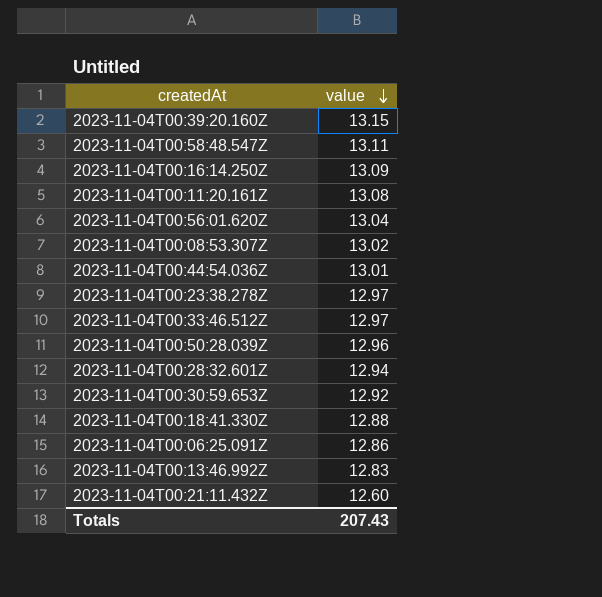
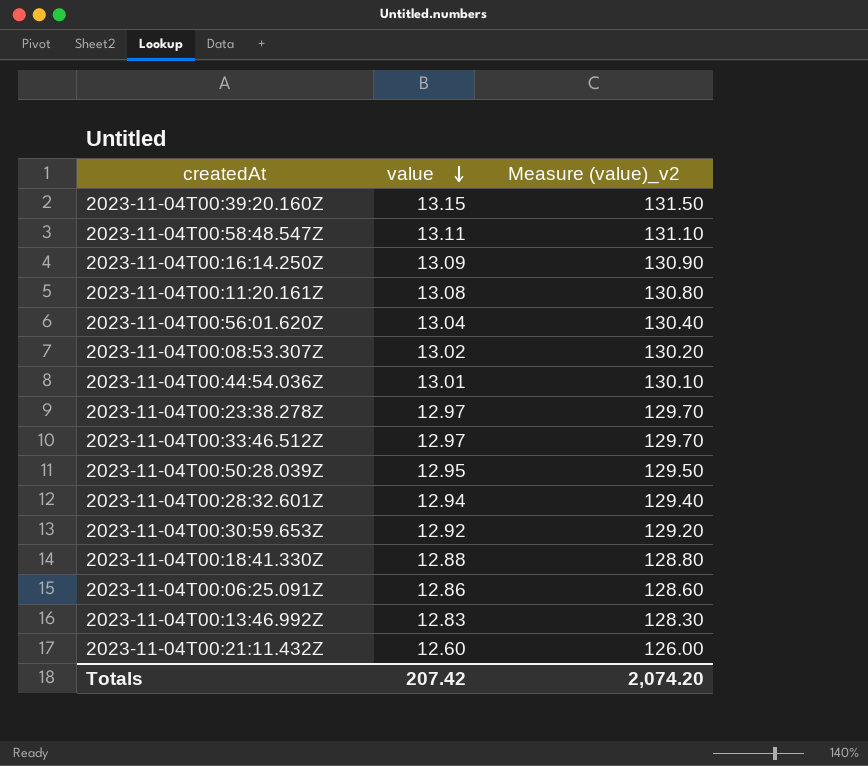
column Measure (value)_v2 | formula: none -> [value] * 10
2023-11-04T00:50:28.039Z | value: 12.96 -> 12.95
Totals | value: 207.43 -> 207.42

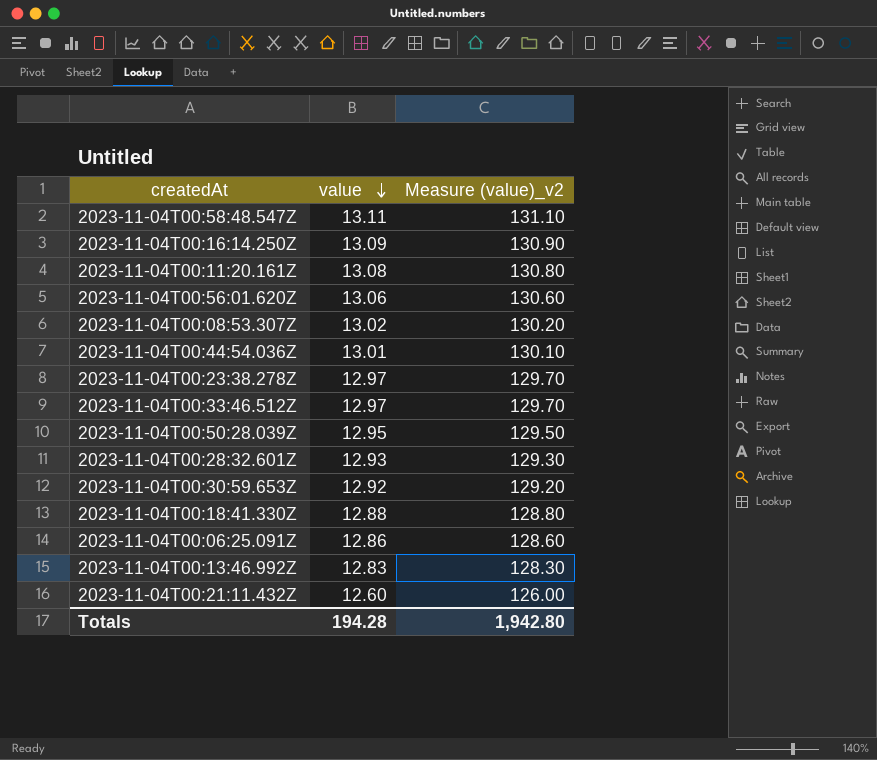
row 2023-11-04T00:39:20.160Z: 13.15 | 131.50 -> none
2023-11-04T00:56:01.620Z | value: 13.04 -> 13.06
2023-11-04T00:56:01.620Z | Measure (value)_v2: 130.40 -> 130.60
2023-11-04T00:28:32.601Z | value: 12.94 -> 12.93
2023-11-04T00:28:32.601Z | Measure (value)_v2: 129.40 -> 129.30
Totals | value: 207.42 -> 194.28
Totals | Measure (value)_v2: 2,074.20 -> 1,942.80

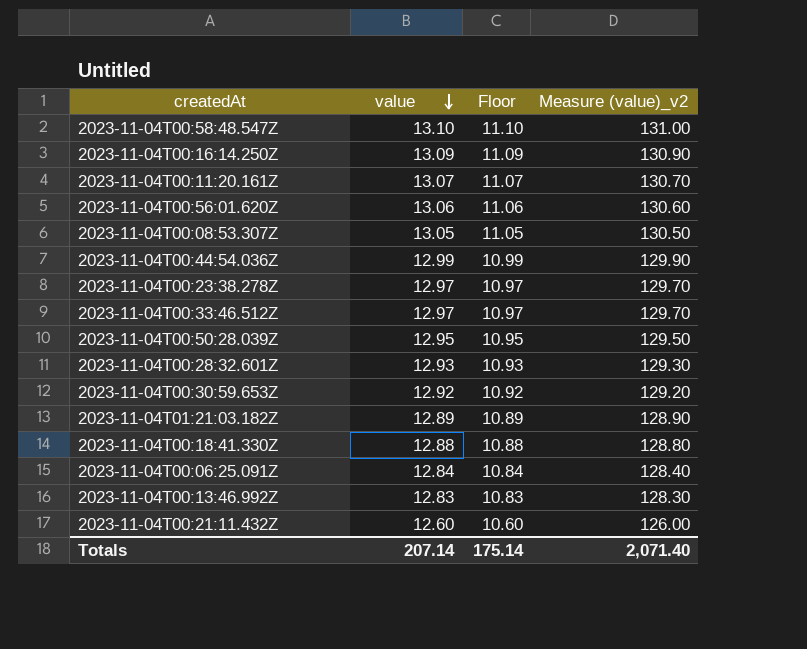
column Floor | formula: none -> [value] - 2
2023-11-04T00:58:48.547Z | value: 13.11 -> 13.10
2023-11-04T00:58:48.547Z | Measure (value)_v2: 131.10 -> 131.00
2023-11-04T00:11:20.161Z | value: 13.08 -> 13.07
2023-11-04T00:11:20.161Z | Measure (value)_v2: 130.80 -> 130.70
2023-11-04T00:08:53.307Z | value: 13.02 -> 13.05
2023-11-04T00:08:53.307Z | Measure (value)_v2: 130.20 -> 130.50
2023-11-04T00:44:54.036Z | value: 13.01 -> 12.99
2023-11-04T00:44:54.036Z | Measure (value)_v2: 130.10 -> 129.90
row 2023-11-04T01:21:03.182Z: none -> 12.89 | 10.89 | 128.90
2023-11-04T00:06:25.091Z | value: 12.86 -> 12.84
2023-11-04T00:06:25.091Z | Measure (value)_v2: 128.60 -> 128.40
Totals | value: 194.28 -> 207.14
Totals | Measure (value)_v2: 1,942.80 -> 2,071.40

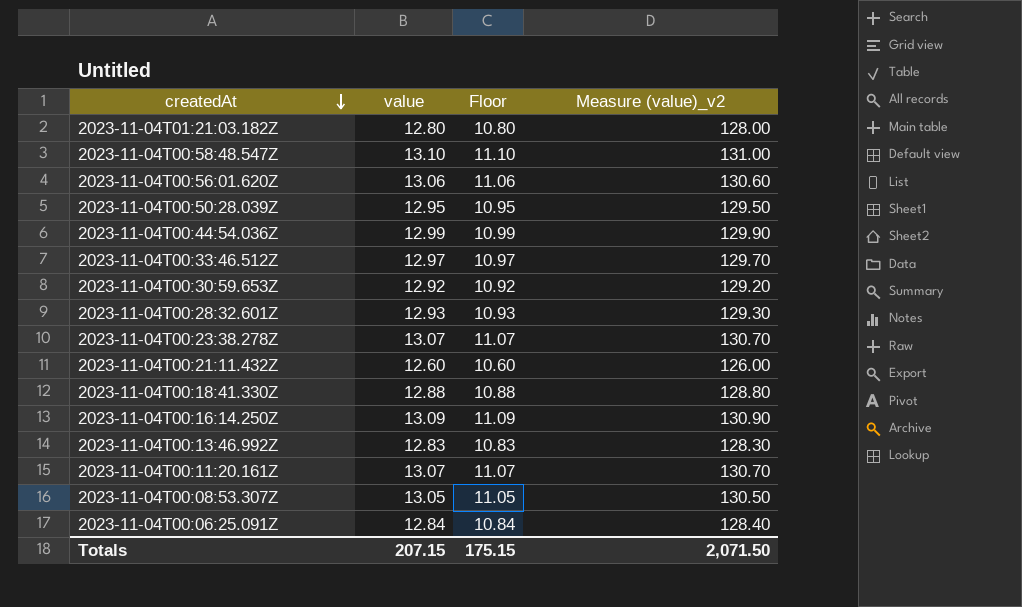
row order: value descending -> createdAt descending
2023-11-04T01:21:03.182Z | value: 12.89 -> 12.80
2023-11-04T01:21:03.182Z | Floor: 10.89 -> 10.80
2023-11-04T01:21:03.182Z | Measure (value)_v2: 128.90 -> 128.00
2023-11-04T00:23:38.278Z | value: 12.97 -> 13.07
2023-11-04T00:23:38.278Z | Floor: 10.97 -> 11.07
2023-11-04T00:23:38.278Z | Measure (value)_v2: 129.70 -> 130.70
Totals | value: 207.14 -> 207.15
Totals | Floor: 175.14 -> 175.15
Totals | Measure (value)_v2: 2,071.40 -> 2,071.50

